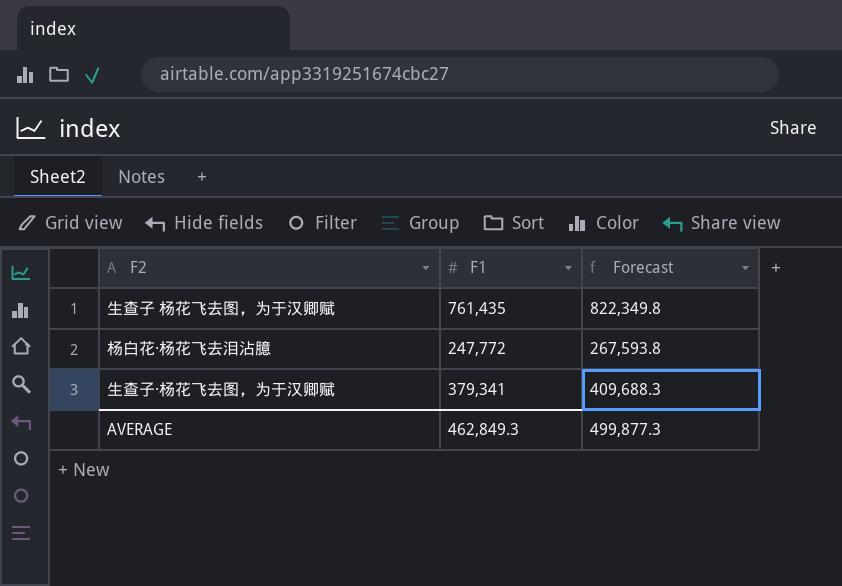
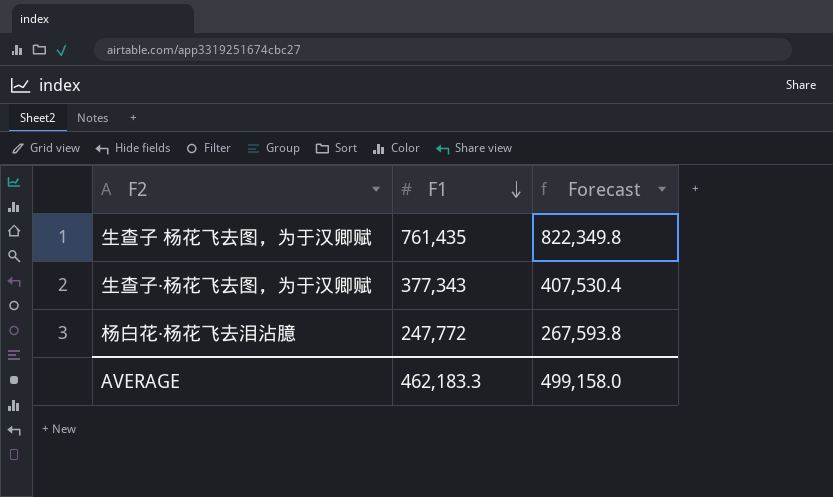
row order: none -> F1 descending
生查子·杨花飞去图，为于汉卿赋 | F1: 379,341 -> 377,343
生查子·杨花飞去图，为于汉卿赋 | Forecast: 409,688.3 -> 407,530.4
AVERAGE | F1: 462,849.3 -> 462,183.3
AVERAGE | Forecast: 499,877.3 -> 499,158.0

